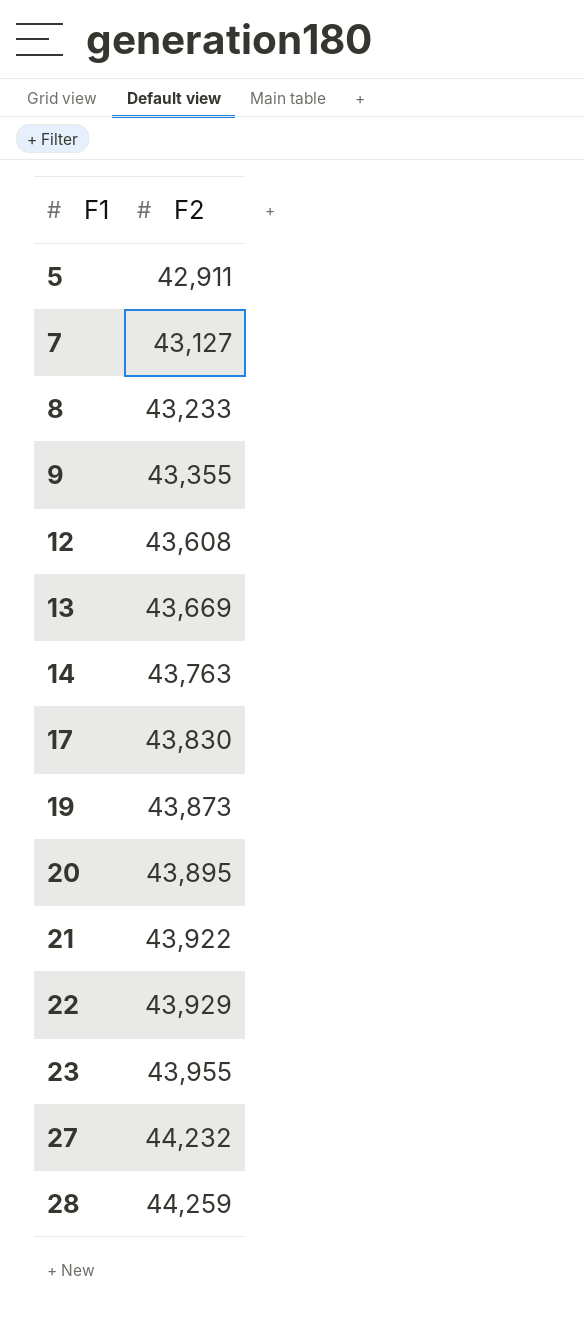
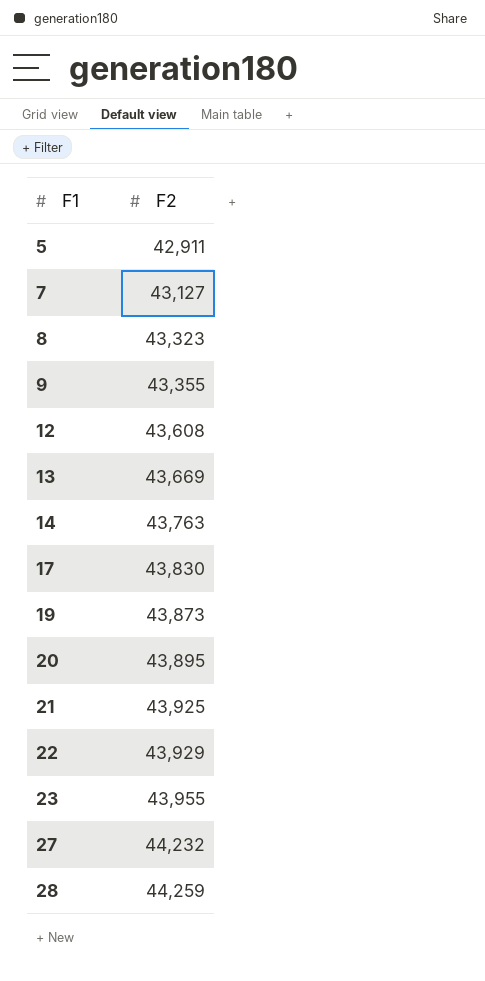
8 | F2: 43,233 -> 43,323
21 | F2: 43,922 -> 43,925

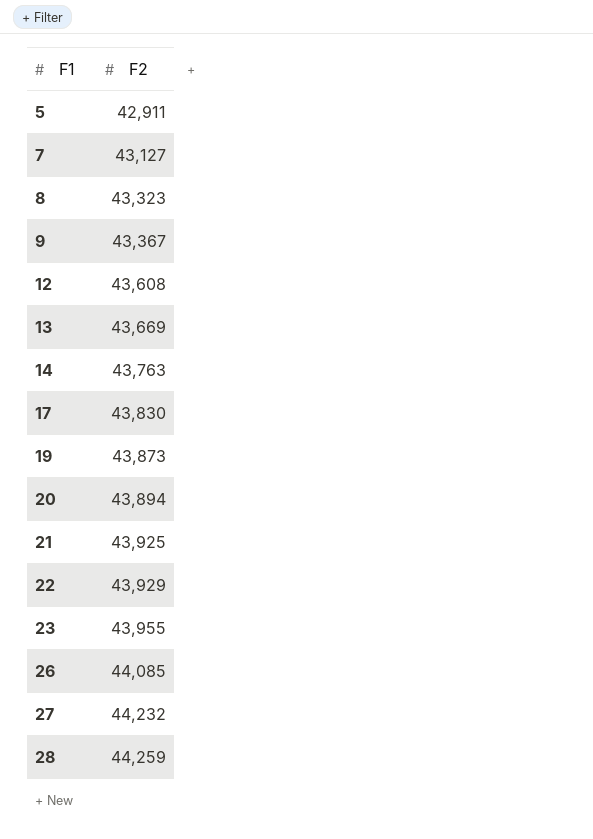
9 | F2: 43,355 -> 43,367
20 | F2: 43,895 -> 43,894
row 26: none -> 44,085

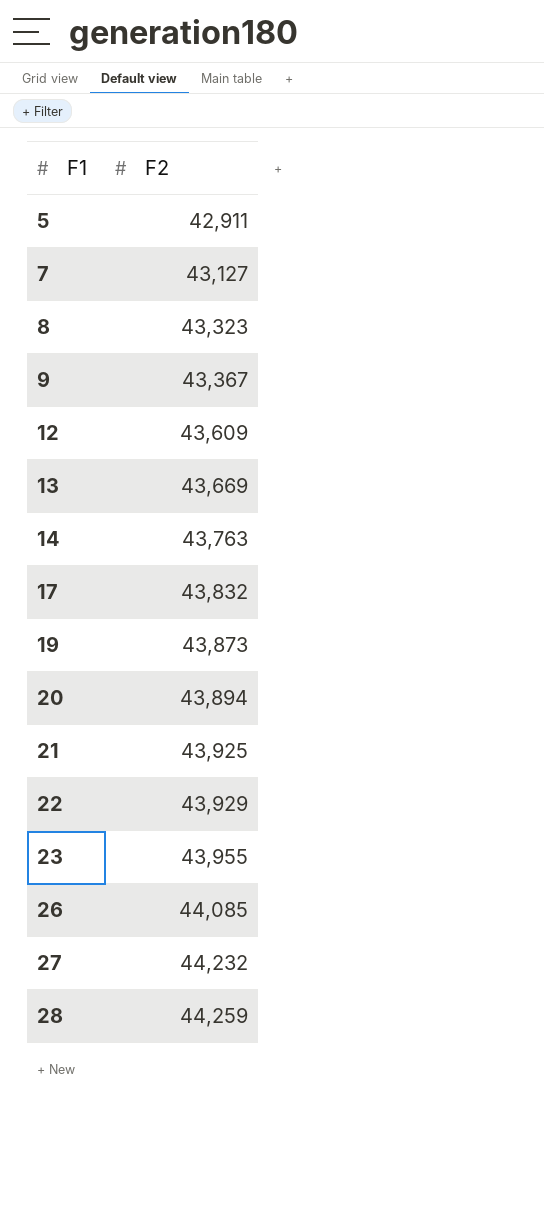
12 | F2: 43,608 -> 43,609
17 | F2: 43,830 -> 43,832

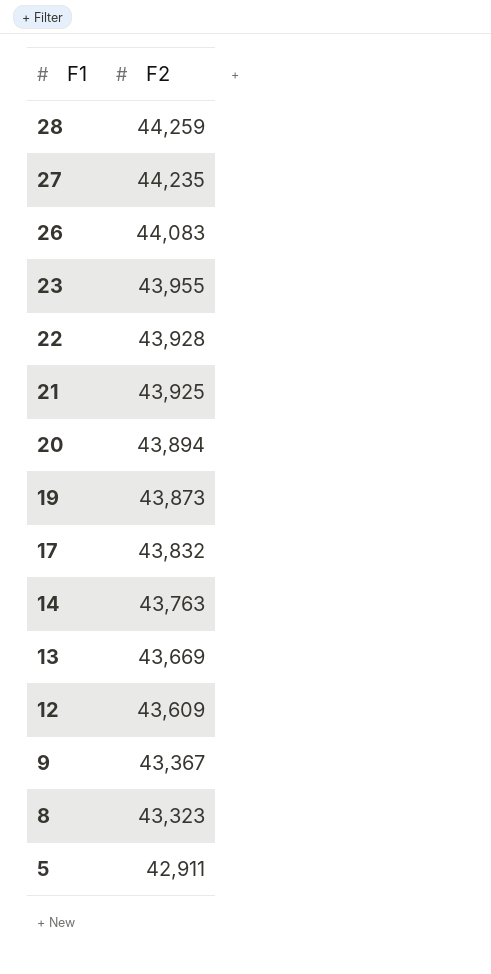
row order: F1 ascending -> F1 descending
row 7: 43,127 -> none
27 | F2: 44,232 -> 44,235
26 | F2: 44,085 -> 44,083
22 | F2: 43,929 -> 43,928

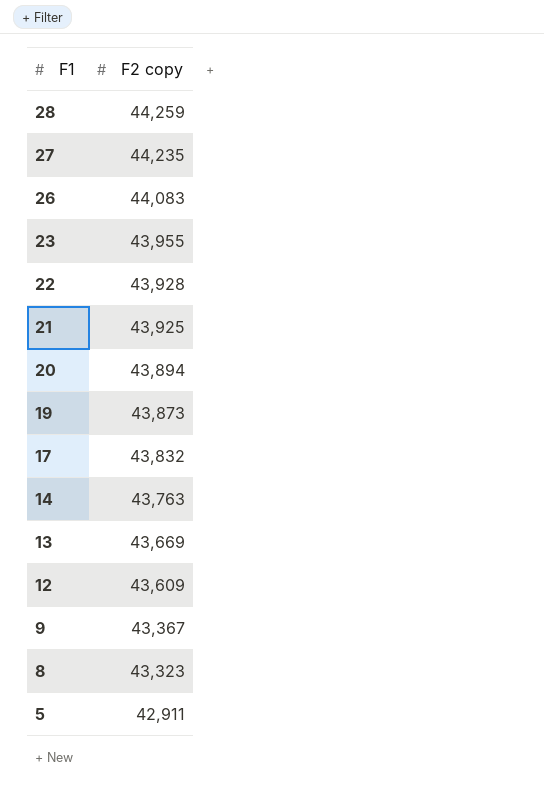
column name: F2 -> F2 copy

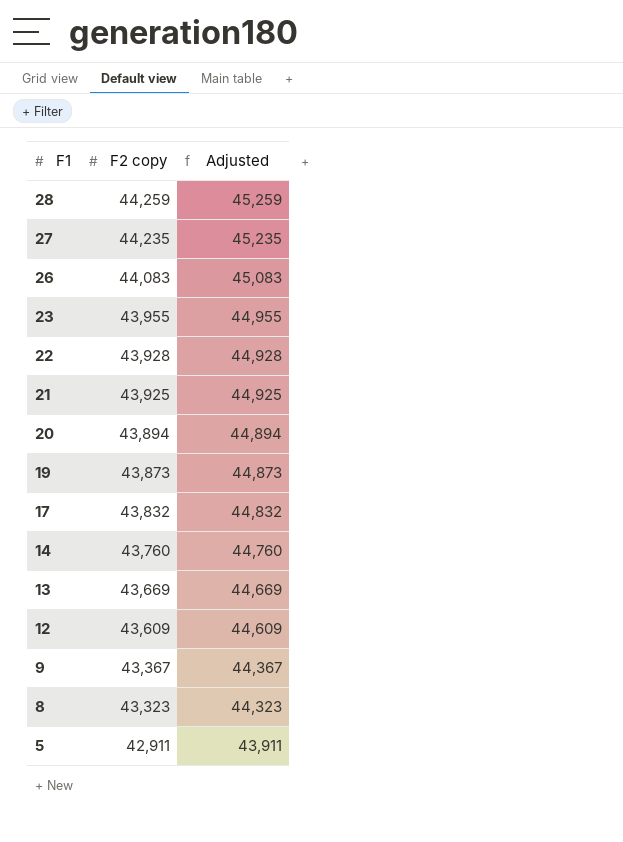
column Adjusted | formula: none -> [F2 copy] + 1000
14 | F2 copy: 43,763 -> 43,760

